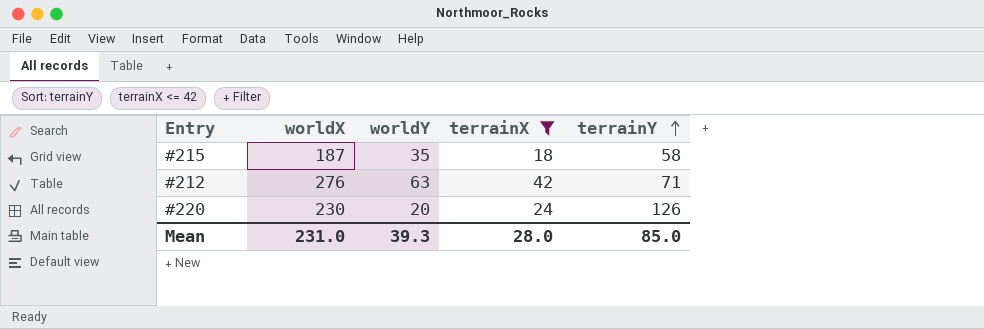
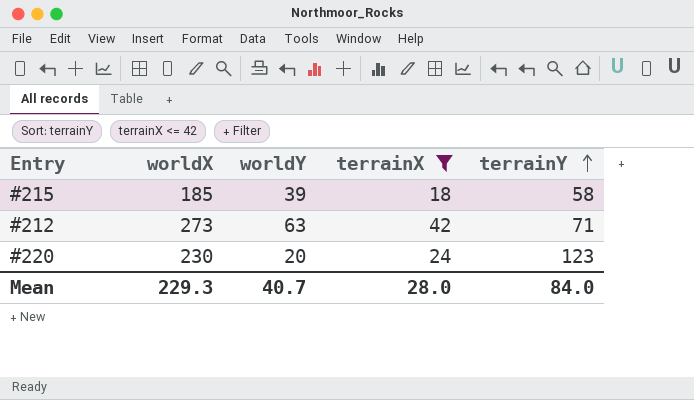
#215 | worldX: 187 -> 185
#215 | worldY: 35 -> 39
#212 | worldX: 276 -> 273
#220 | terrainY: 126 -> 123
Mean | worldX: 231.0 -> 229.3
Mean | worldY: 39.3 -> 40.7
Mean | terrainY: 85.0 -> 84.0

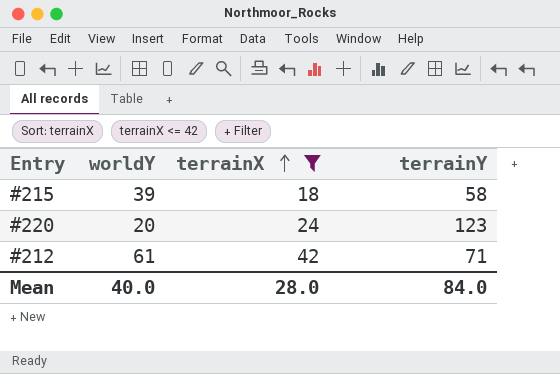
row order: terrainY ascending -> terrainX ascending
column worldX | position: 2 -> none
#212 | worldY: 63 -> 61
Mean | worldY: 40.7 -> 40.0

